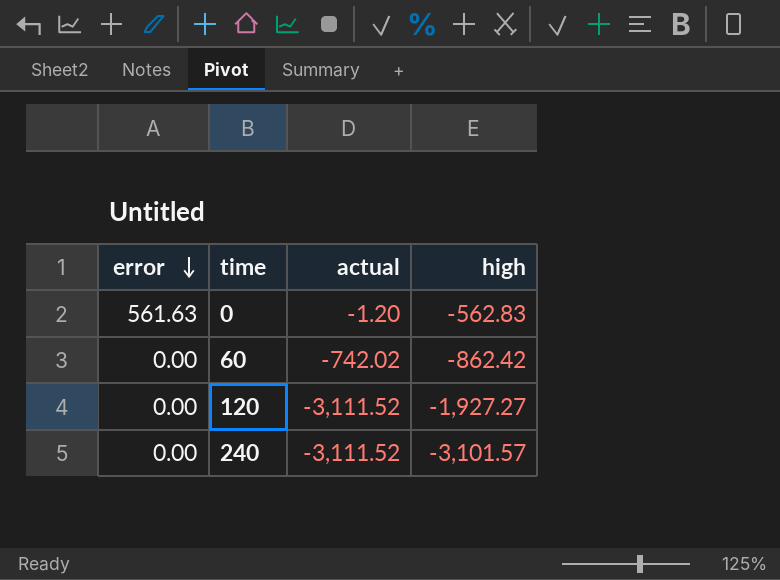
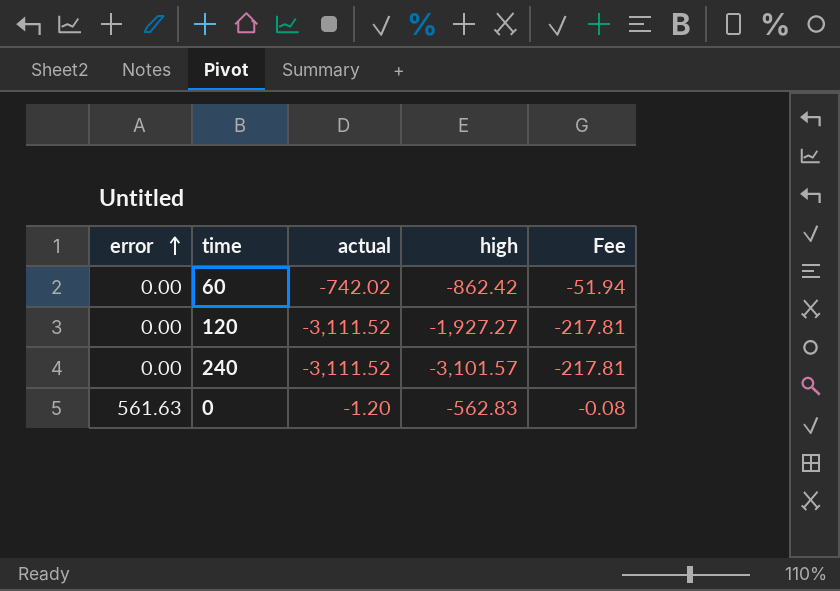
row order: error descending -> error ascending
column Fee | formula: none -> [actual] * 0.07

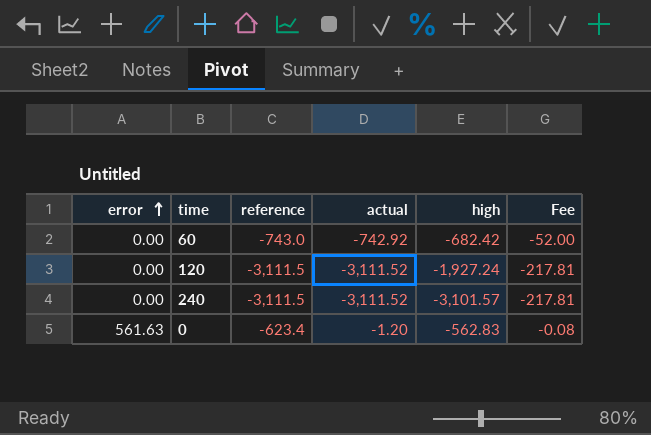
column reference | position: none -> 3
60 | actual: -742.02 -> -742.92
60 | high: -862.42 -> -682.42
60 | Fee: -51.94 -> -52.00
120 | high: -1,927.27 -> -1,927.24

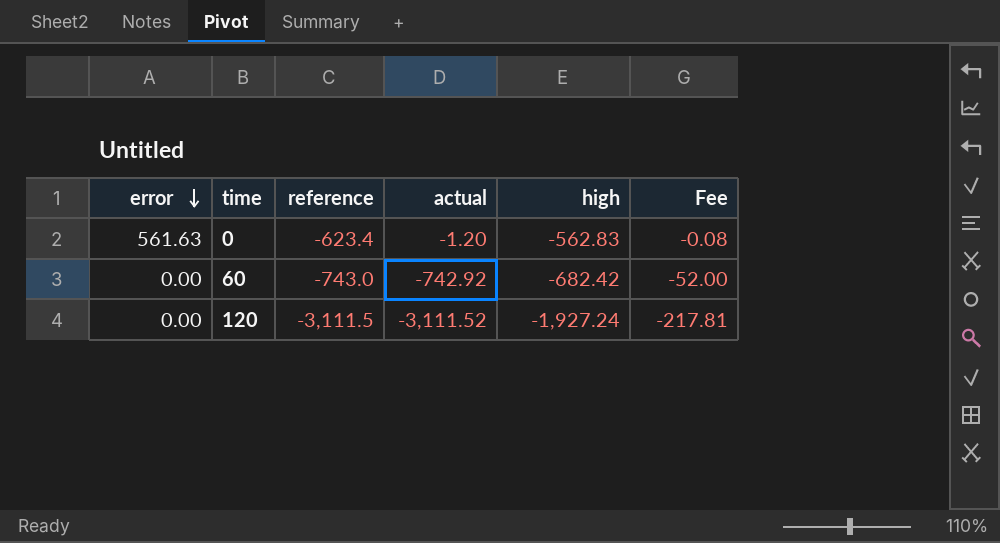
row order: error ascending -> error descending
row 240: 0.00 | -3,111.5 | -3,111.52 | -3,101.57 | -217.81 -> none

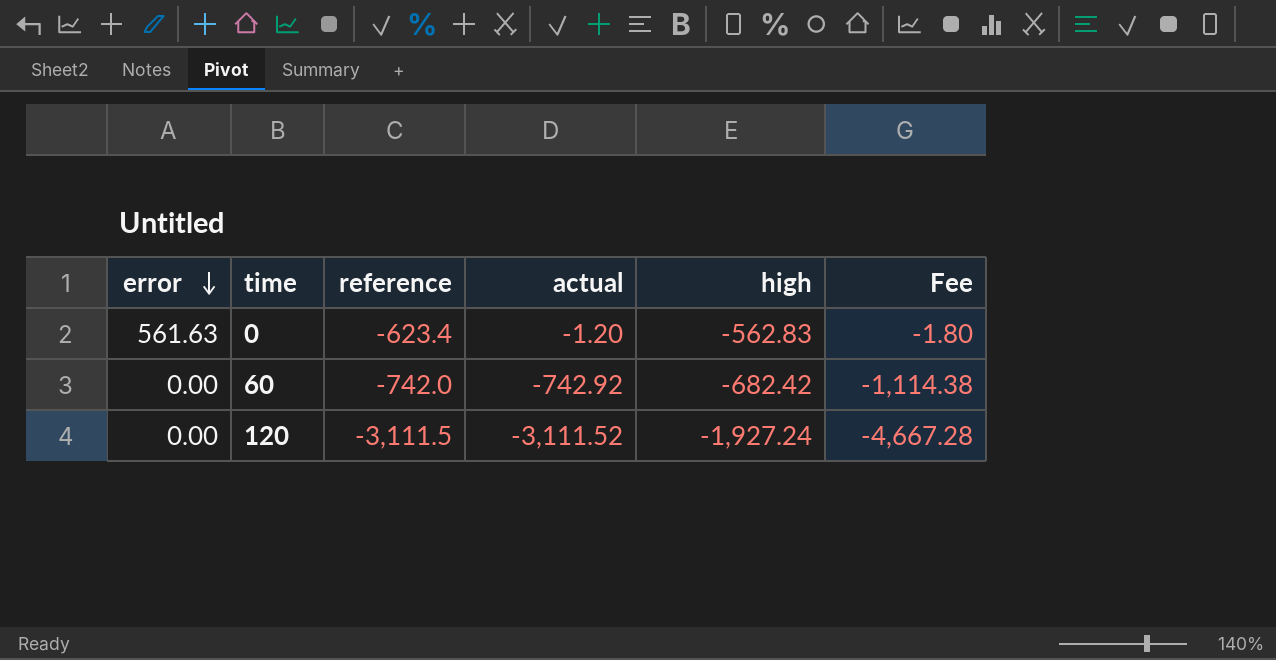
column Fee | formula: [actual] * 0.07 -> [actual] * 1.5
60 | reference: -743.0 -> -742.0

